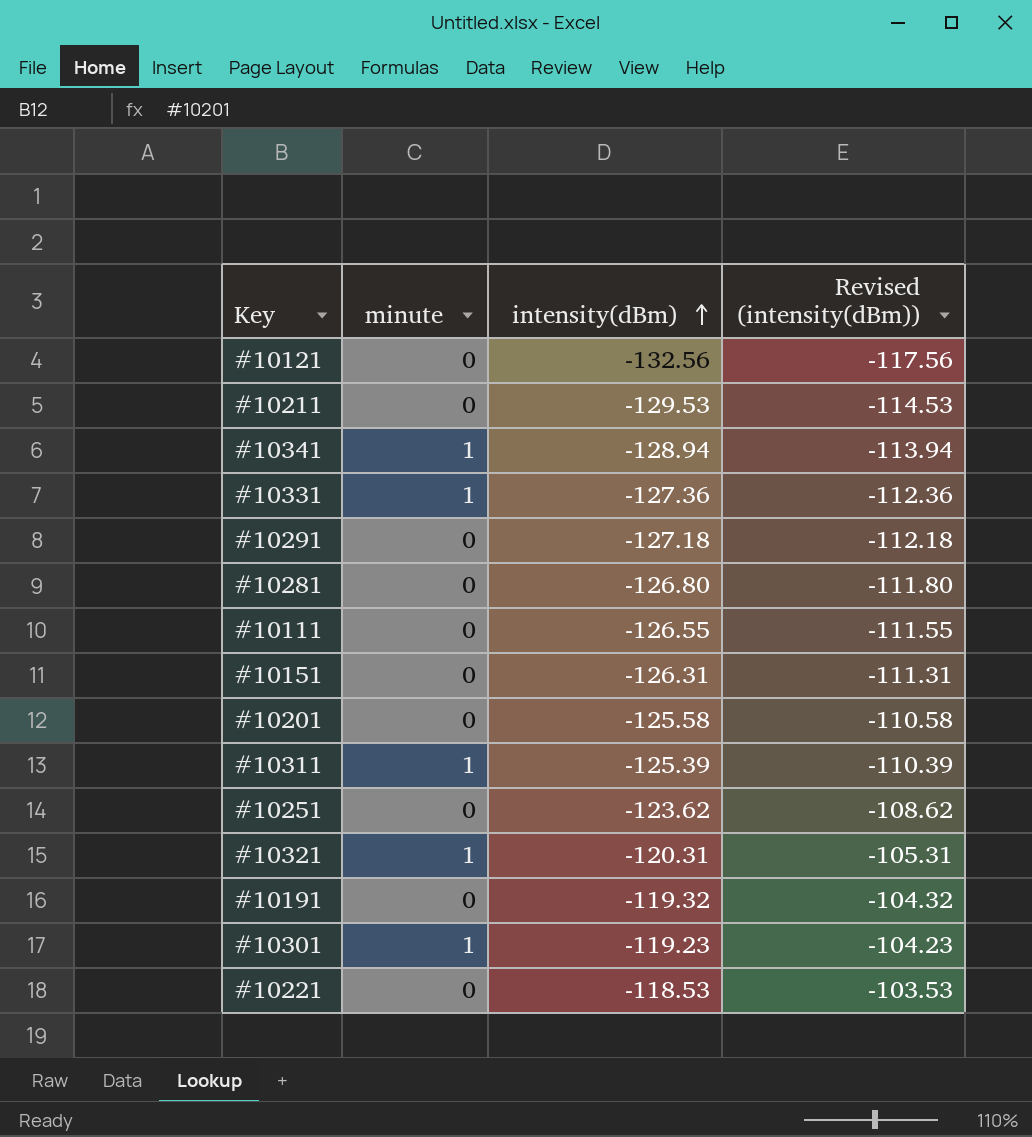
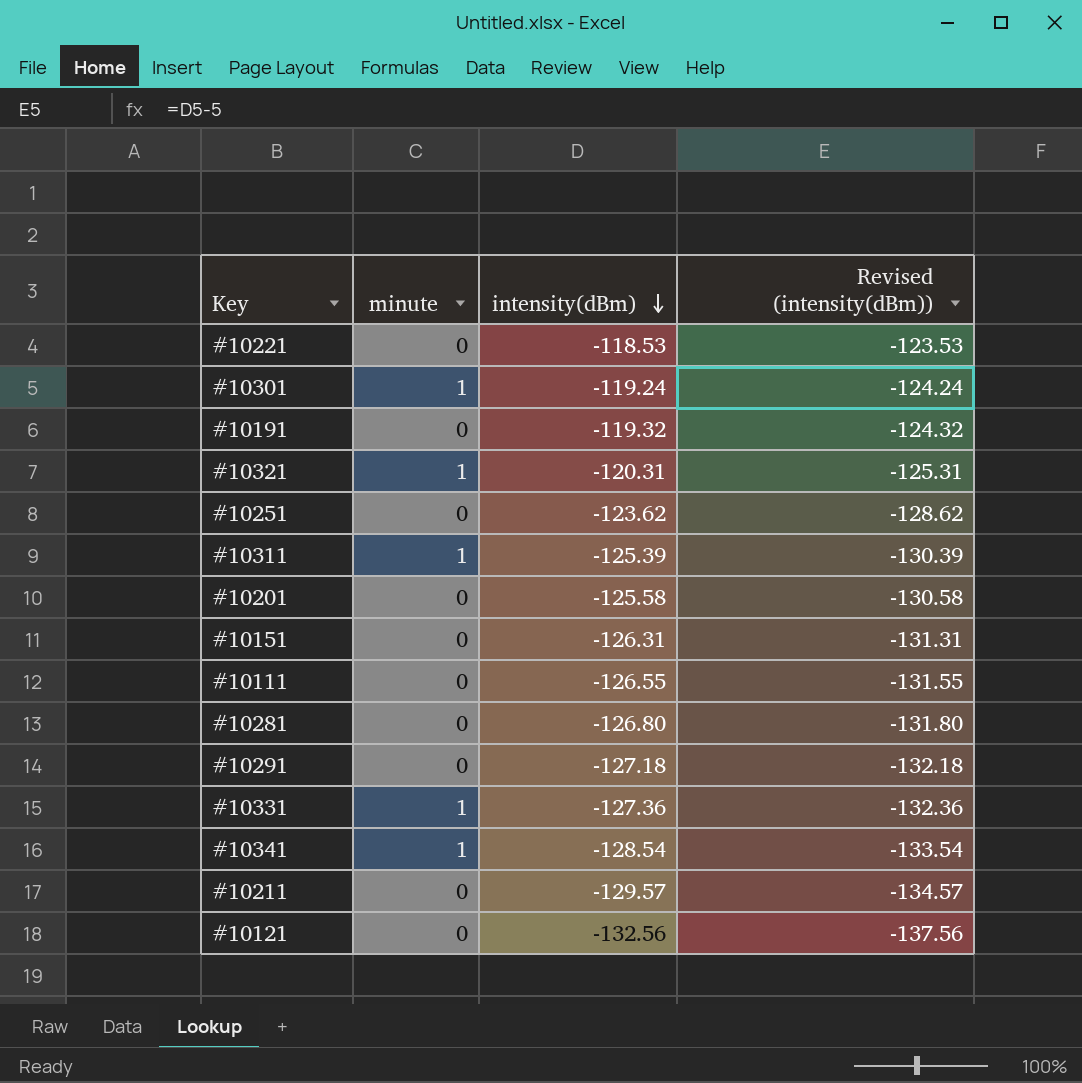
row order: intensity(dBm) ascending -> intensity(dBm) descending
column Revised (intensity(dBm)) | formula: [intensity(dBm)] + 15 -> [intensity(dBm)] - 5
#10301 | intensity(dBm): -119.23 -> -119.24
#10341 | intensity(dBm): -128.94 -> -128.54
#10211 | intensity(dBm): -129.53 -> -129.57

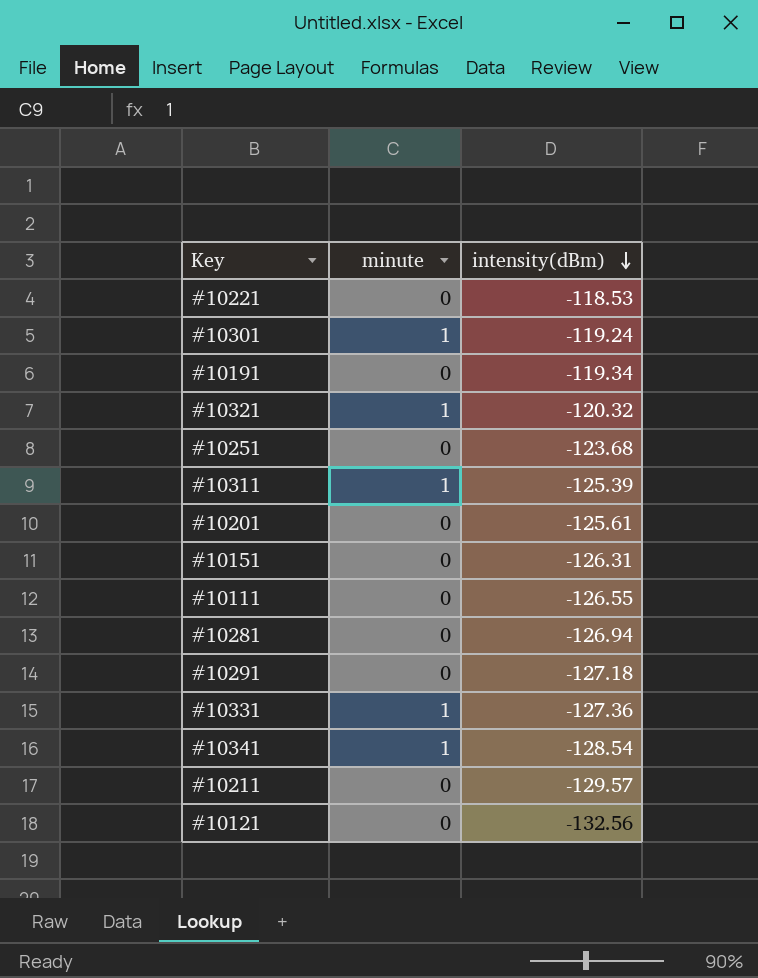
column Revised (intensity(dBm)) | formula: [intensity(dBm)] - 5 -> none
#10191 | intensity(dBm): -119.32 -> -119.34
#10321 | intensity(dBm): -120.31 -> -120.32
#10251 | intensity(dBm): -123.62 -> -123.68
#10201 | intensity(dBm): -125.58 -> -125.61
#10281 | intensity(dBm): -126.80 -> -126.94

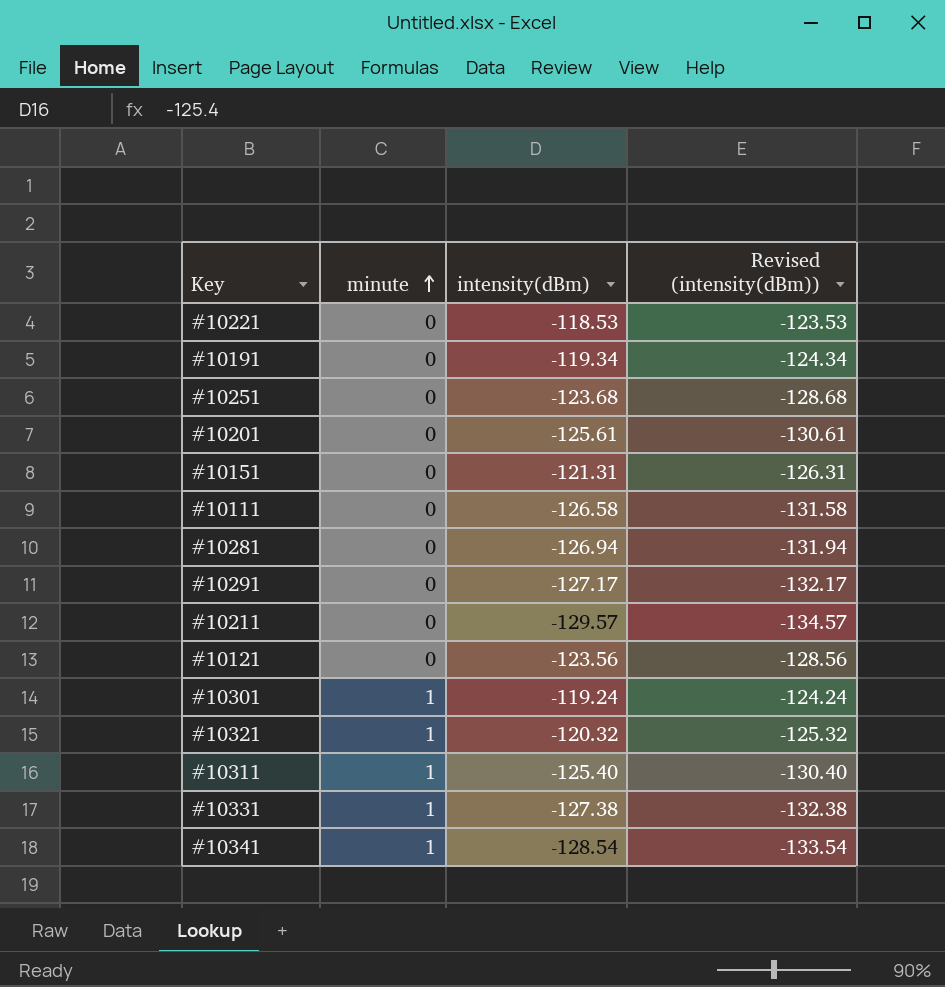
row order: intensity(dBm) descending -> minute ascending
column Revised (intensity(dBm)) | formula: none -> [intensity(dBm)] - 5
#10151 | intensity(dBm): -126.31 -> -121.31
#10111 | intensity(dBm): -126.55 -> -126.58
#10291 | intensity(dBm): -127.18 -> -127.17
#10121 | intensity(dBm): -132.56 -> -123.56
#10311 | intensity(dBm): -125.39 -> -125.40
#10331 | intensity(dBm): -127.36 -> -127.38

